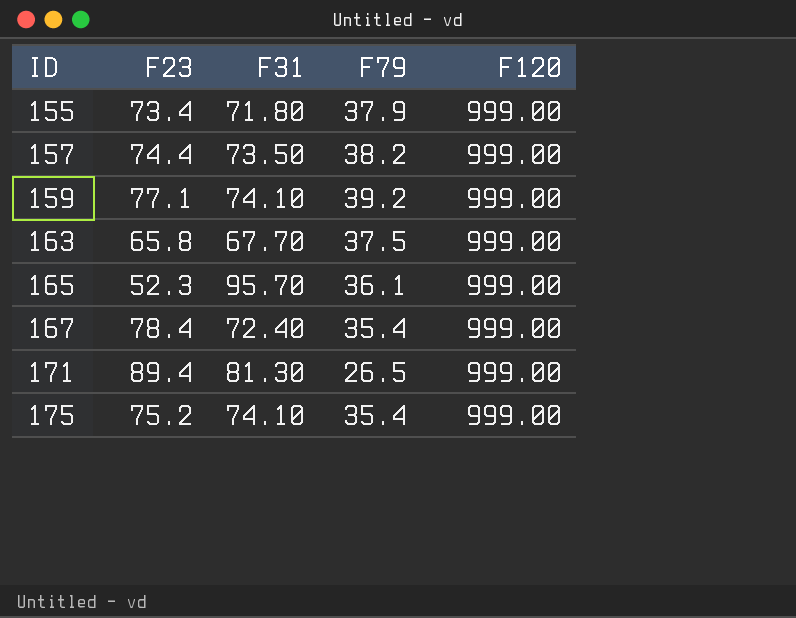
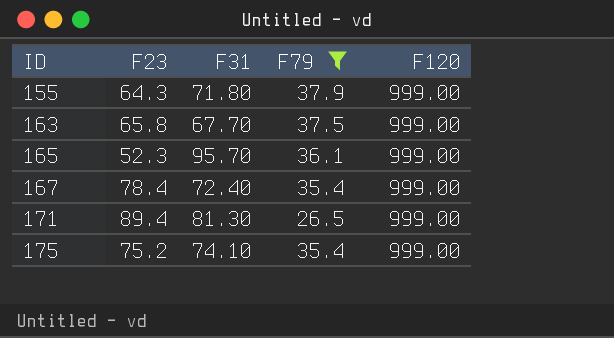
filter: none -> F79 <= 37.9
155 | F23: 73.4 -> 64.3

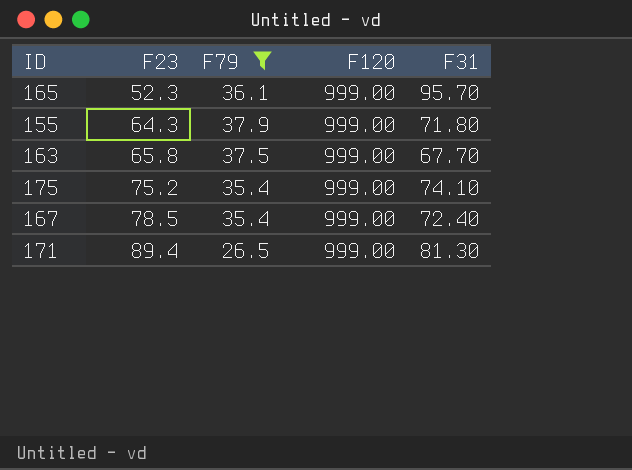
row order: ID ascending -> F23 ascending
column F31 | position: 3 -> 5
167 | F23: 78.4 -> 78.5

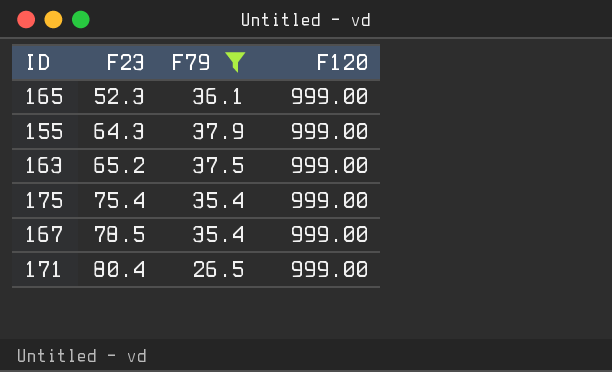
column F31 | position: 5 -> none
163 | F23: 65.8 -> 65.2
175 | F23: 75.2 -> 75.4
171 | F23: 89.4 -> 80.4

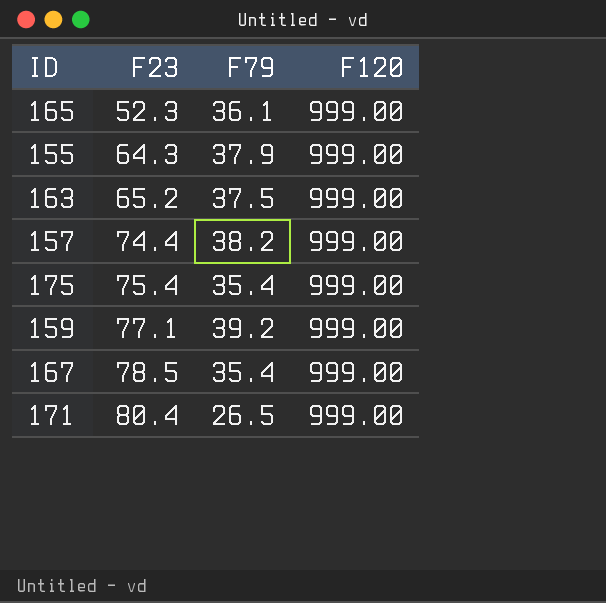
filter: F79 <= 37.9 -> none

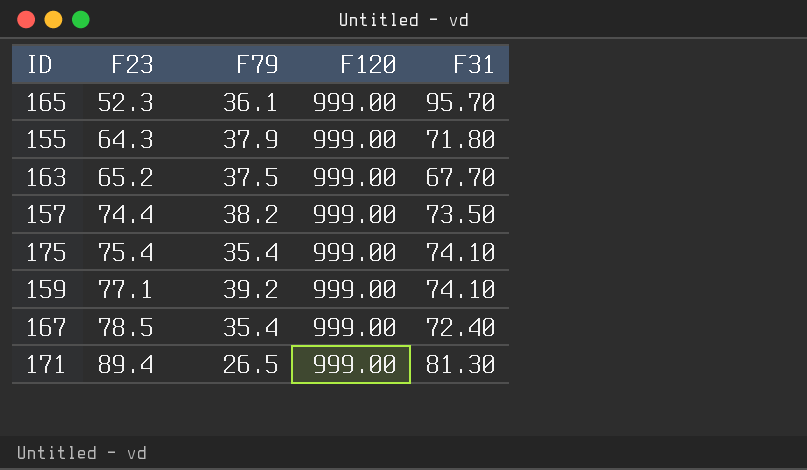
column F31 | position: none -> 5
171 | F23: 80.4 -> 89.4

